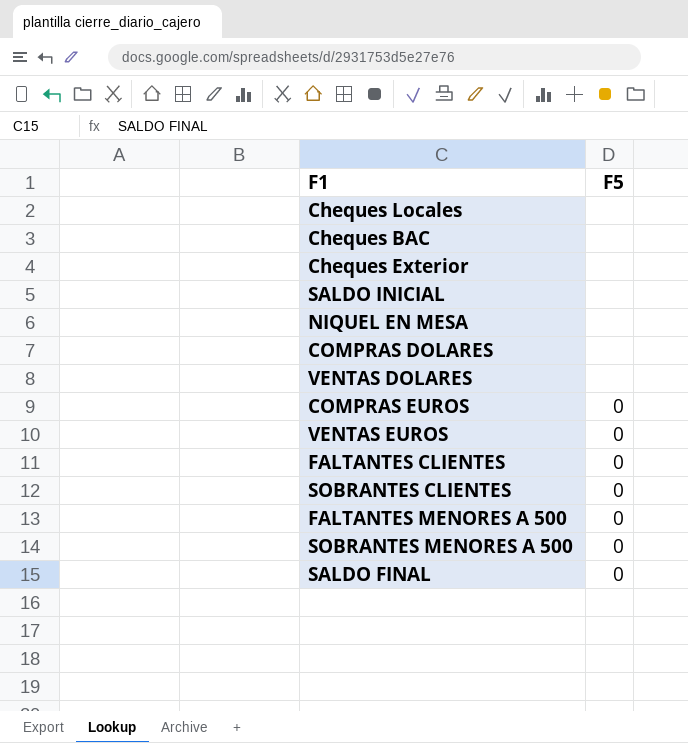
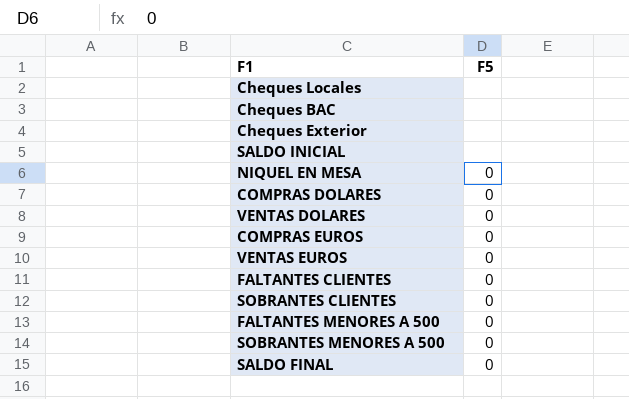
NIQUEL EN MESA | F5: none -> 0
COMPRAS DOLARES | F5: none -> 0
VENTAS DOLARES | F5: none -> 0

